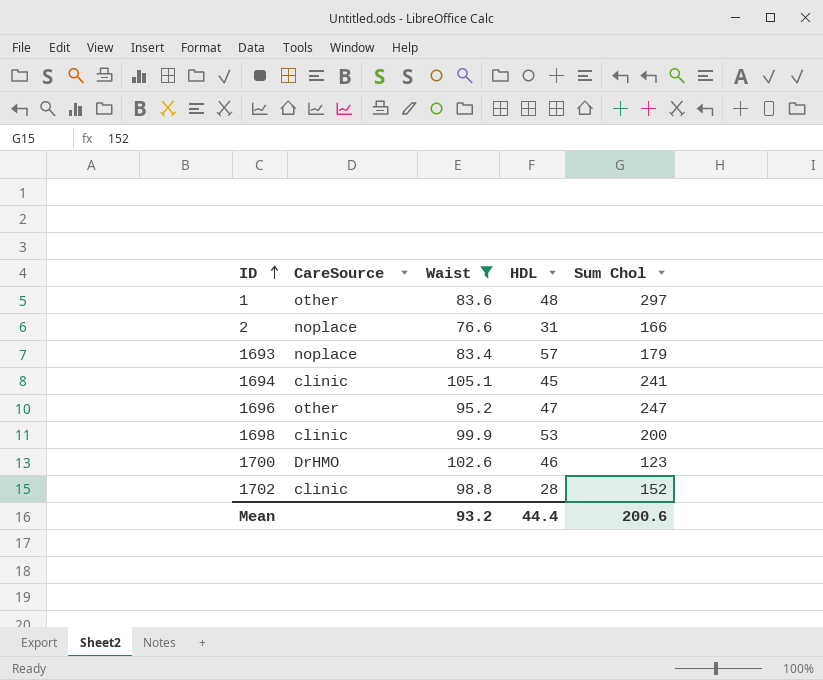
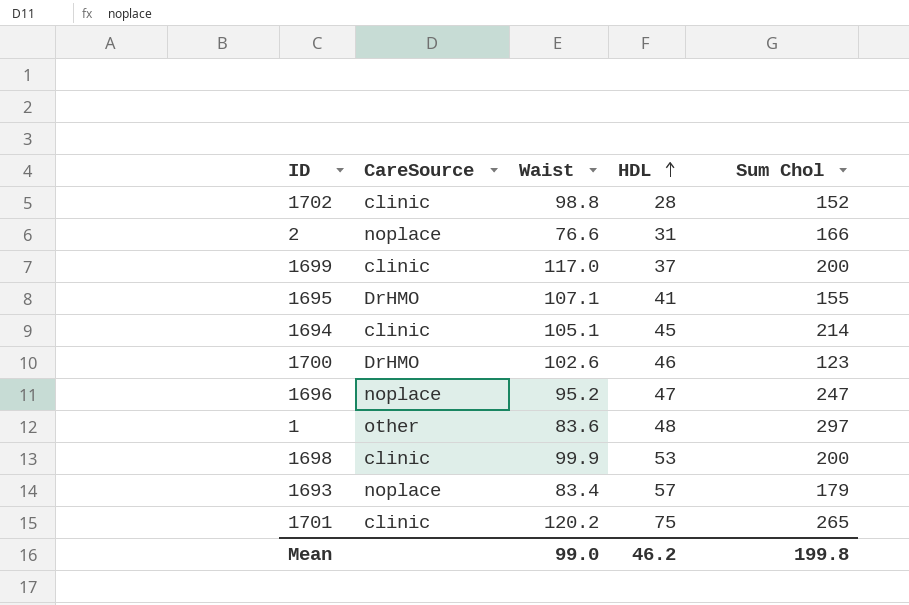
filter: Waist <= 105.1 -> none
row order: ID ascending -> HDL ascending
1694 | Sum Chol: 241 -> 214
1696 | CareSource: other -> noplace
Mean | Waist: 93.2 -> 99.0
Mean | HDL: 44.4 -> 46.2
Mean | Sum Chol: 200.6 -> 199.8

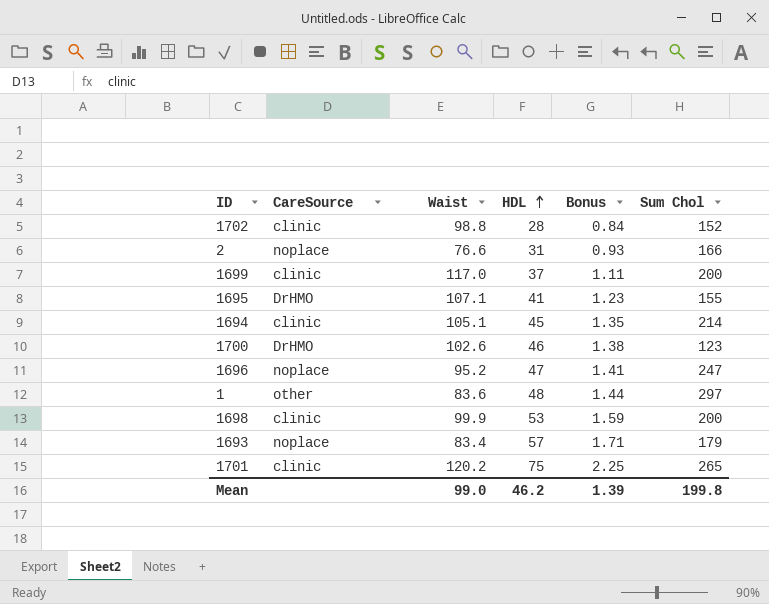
column Bonus | formula: none -> [HDL] * 0.03

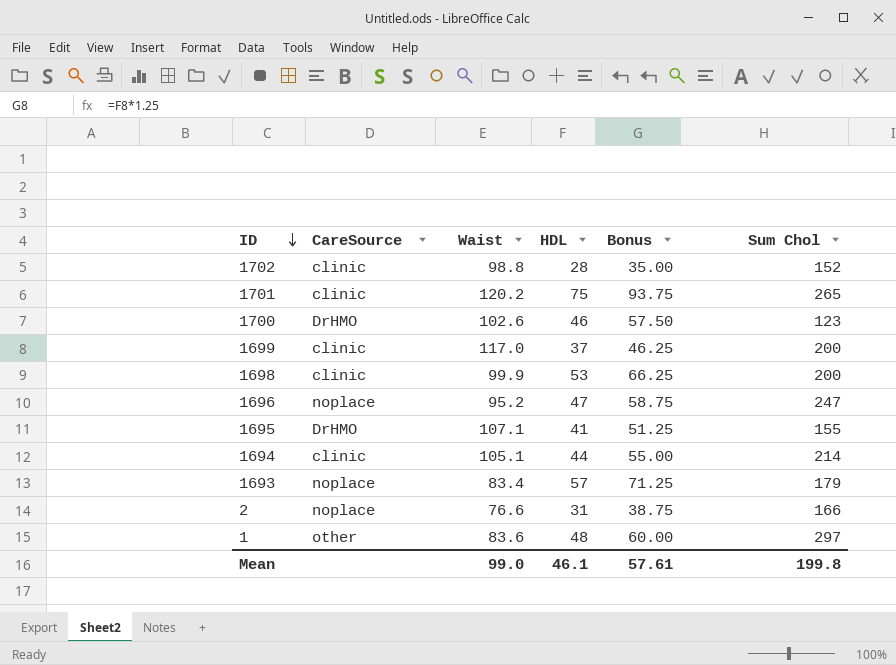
row order: HDL ascending -> ID descending
column Bonus | formula: [HDL] * 0.03 -> [HDL] * 1.25
1694 | HDL: 45 -> 44
Mean | HDL: 46.2 -> 46.1
Mean | Bonus: 1.39 -> 57.61

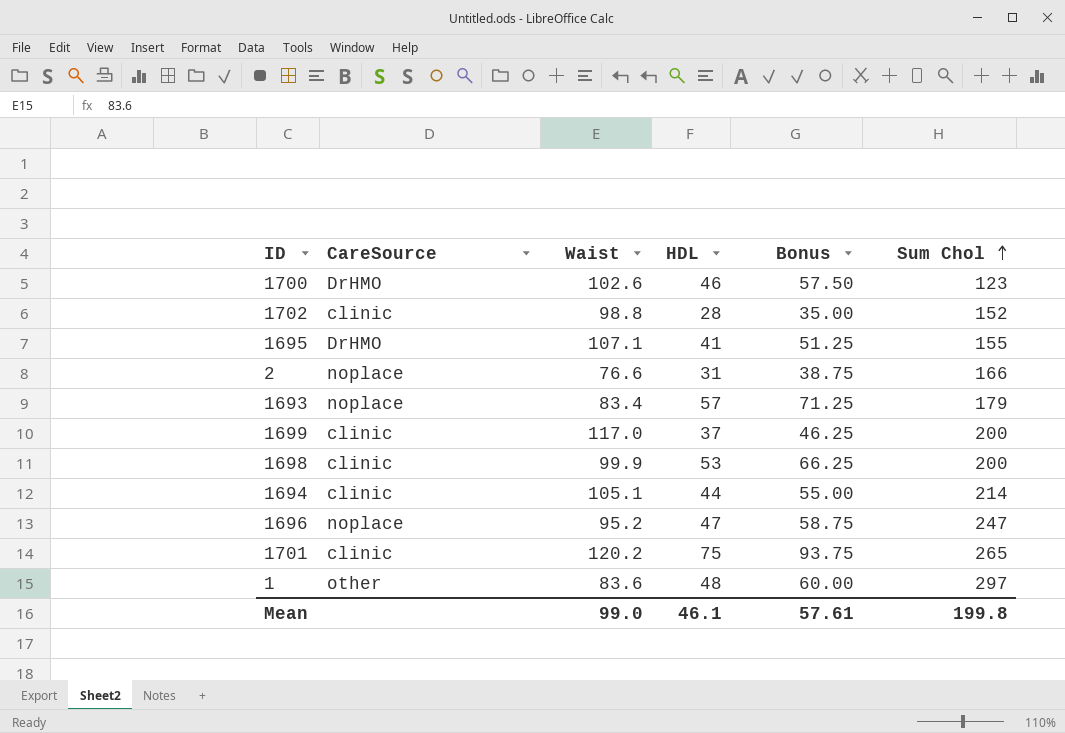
row order: ID descending -> Sum Chol ascending

